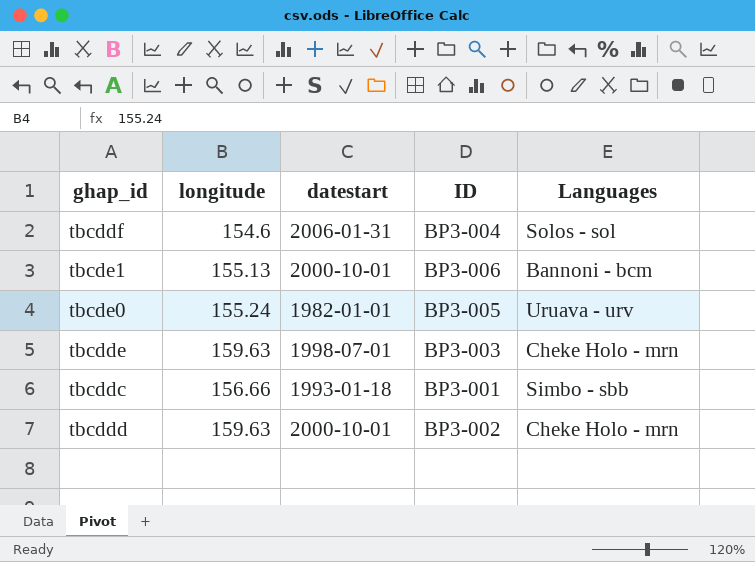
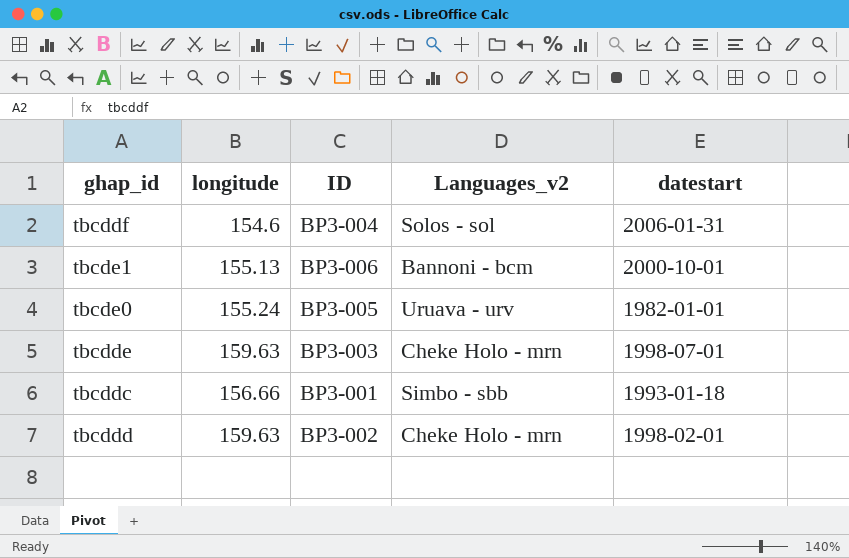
column name: Languages -> Languages_v2
column datestart | position: 3 -> 5
tbcddd | datestart: 2000-10-01 -> 1998-02-01

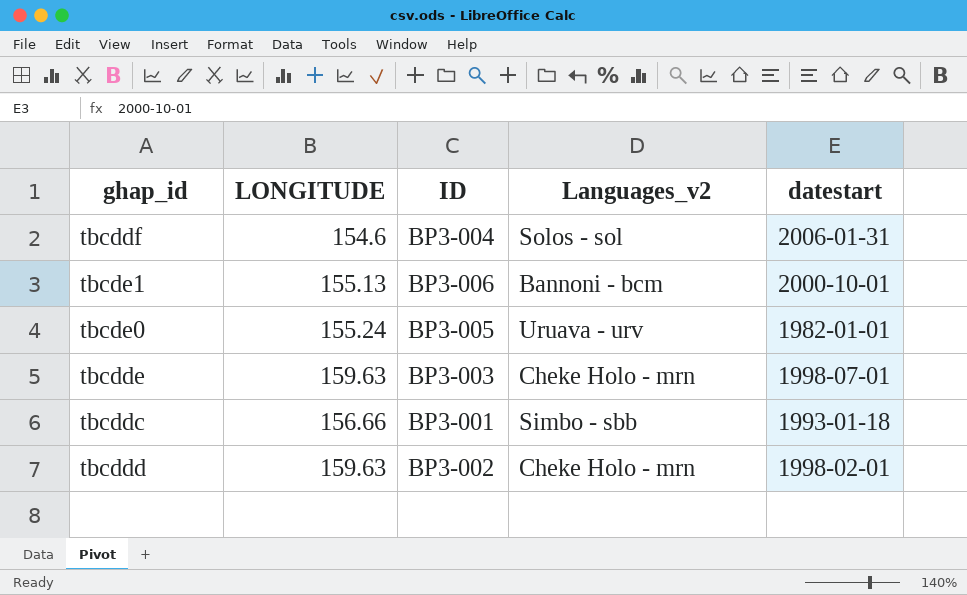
column name: longitude -> LONGITUDE

